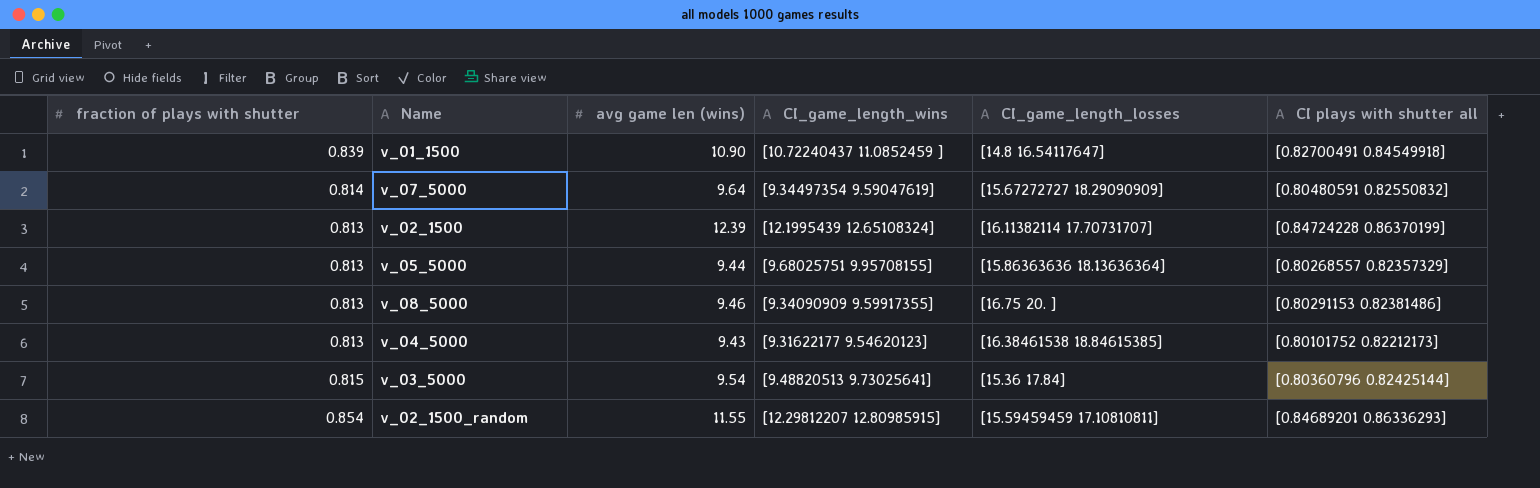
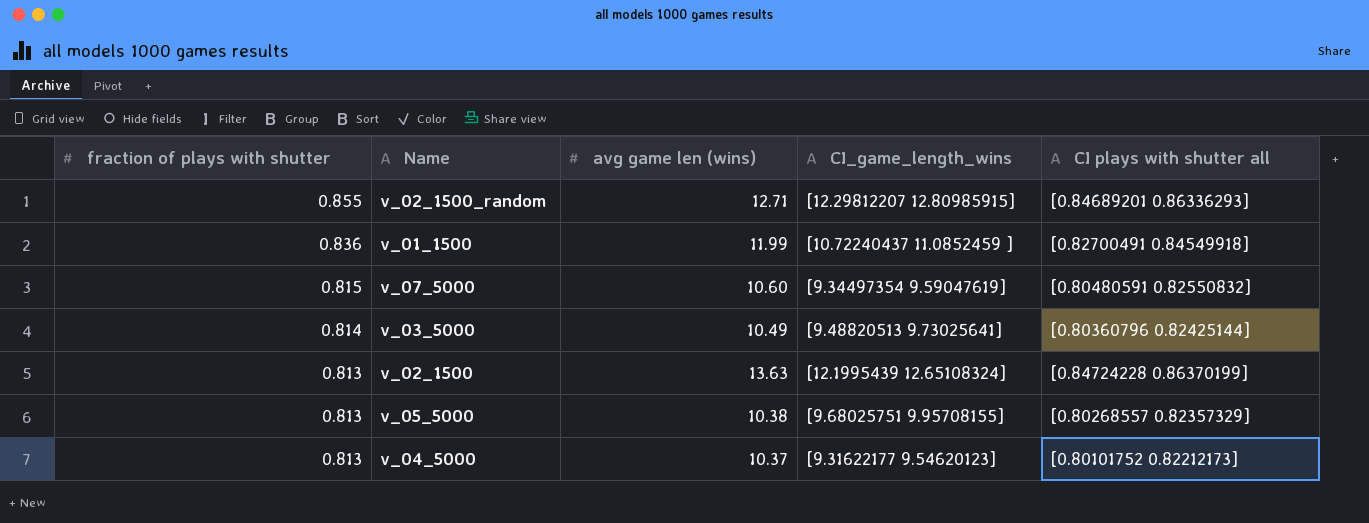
row order: none -> fraction of plays with shutter descending
column CI_game_length_losses | position: 5 -> none
row v_08_5000: 0.813 | 9.46 | [9.34090909 9.59917355] | [16.75 20. ] | [0.80291153 0.82381486] -> none
v_02_1500_random | fraction of plays with shutter: 0.854 -> 0.855
v_02_1500_random | avg game len (wins): 11.55 -> 12.71
v_01_1500 | fraction of plays with shutter: 0.839 -> 0.836
v_01_1500 | avg game len (wins): 10.90 -> 11.99
v_07_5000 | fraction of plays with shutter: 0.814 -> 0.815
v_07_5000 | avg game len (wins): 9.64 -> 10.60
v_03_5000 | fraction of plays with shutter: 0.815 -> 0.814
v_03_5000 | avg game len (wins): 9.54 -> 10.49
v_02_1500 | avg game len (wins): 12.39 -> 13.63
v_05_5000 | avg game len (wins): 9.44 -> 10.38
v_04_5000 | avg game len (wins): 9.43 -> 10.37

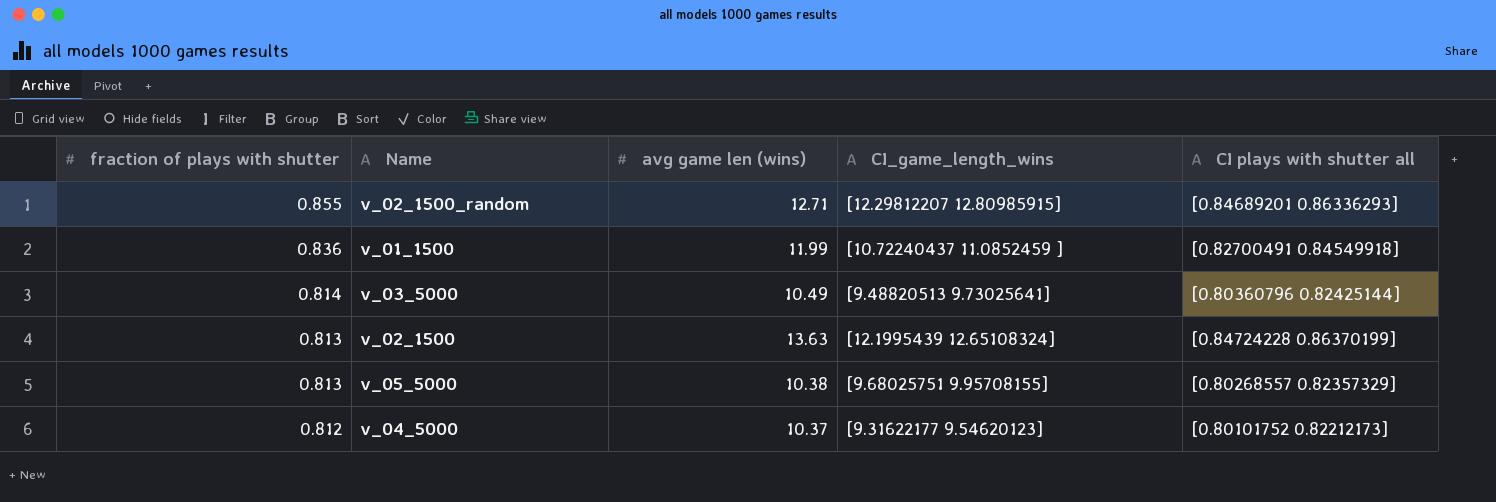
row v_07_5000: 0.815 | 10.60 | [9.34497354 9.59047619] | [0.80480591 0.82550832] -> none
v_04_5000 | fraction of plays with shutter: 0.813 -> 0.812

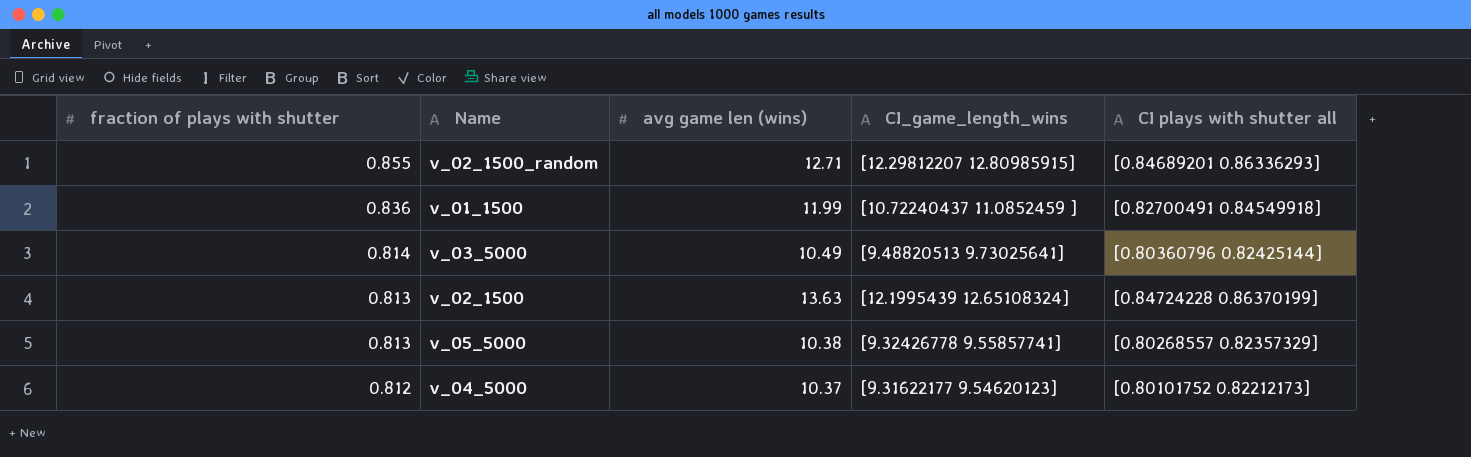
v_05_5000 | CI_game_length_wins: [9.68025751 9.95708155] -> [9.32426778 9.55857741]

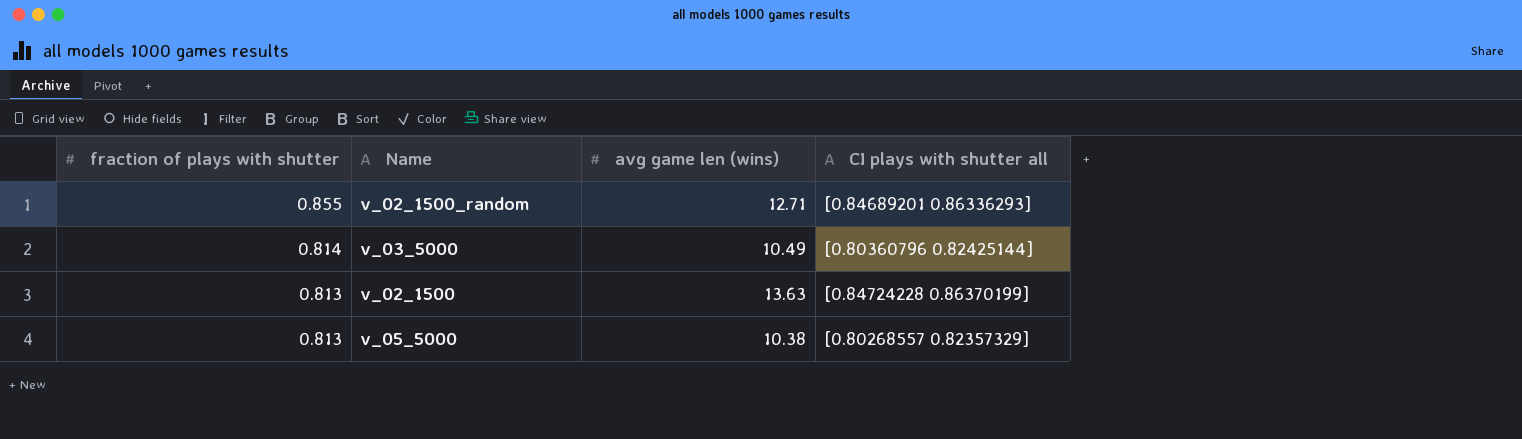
column CI_game_length_wins | position: 4 -> none
row v_01_1500: 0.836 | 11.99 | [10.72240437 11.0852459 ] | [0.82700491 0.84549918] -> none
row v_04_5000: 0.812 | 10.37 | [9.31622177 9.54620123] | [0.80101752 0.82212173] -> none

